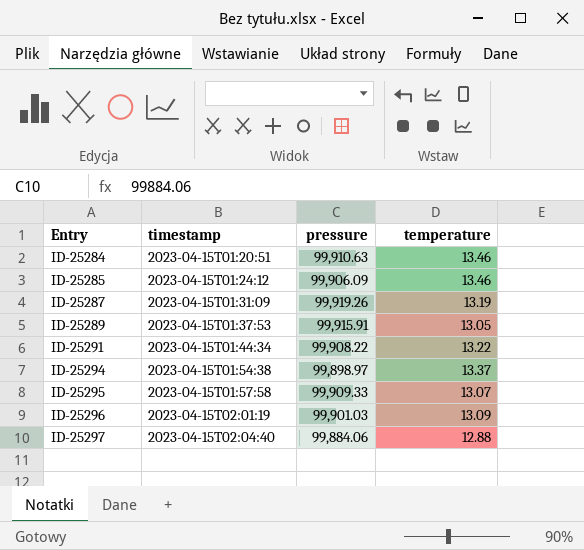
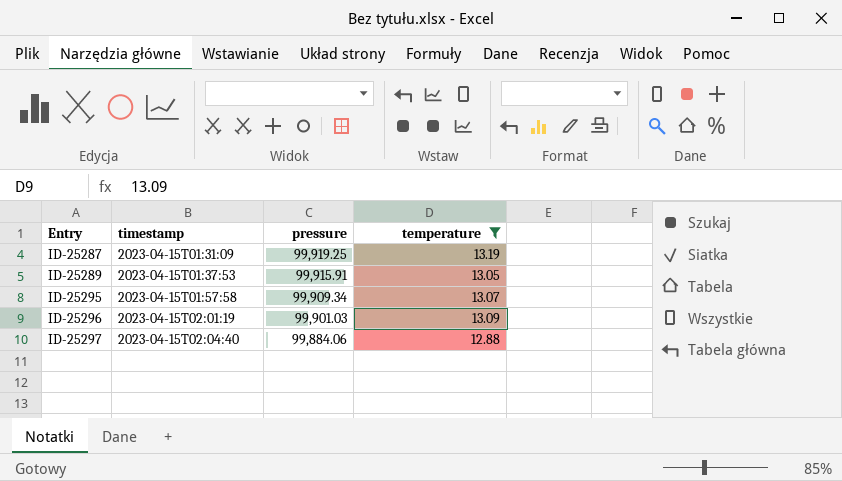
filter: none -> temperature <= 13.19
ID-25287 | pressure: 99,919.26 -> 99,919.25
ID-25295 | pressure: 99,909.33 -> 99,909.34

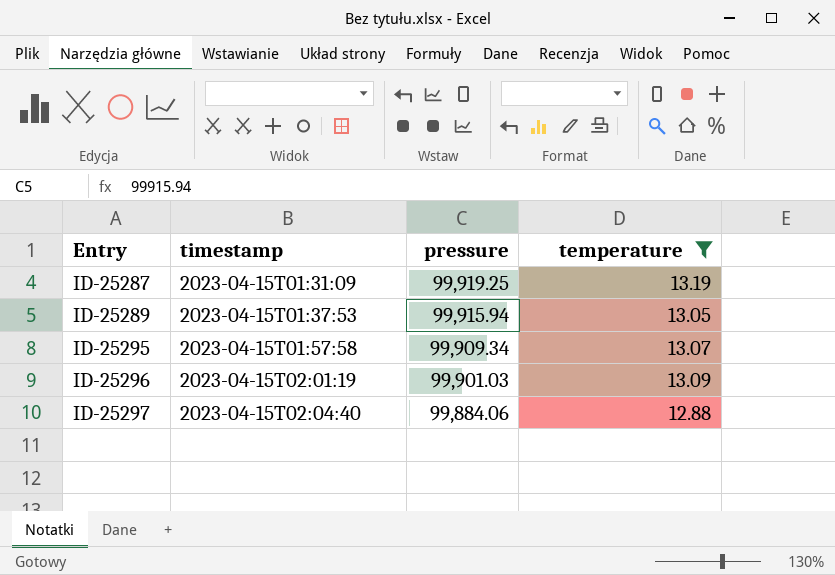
ID-25289 | pressure: 99,915.91 -> 99,915.94

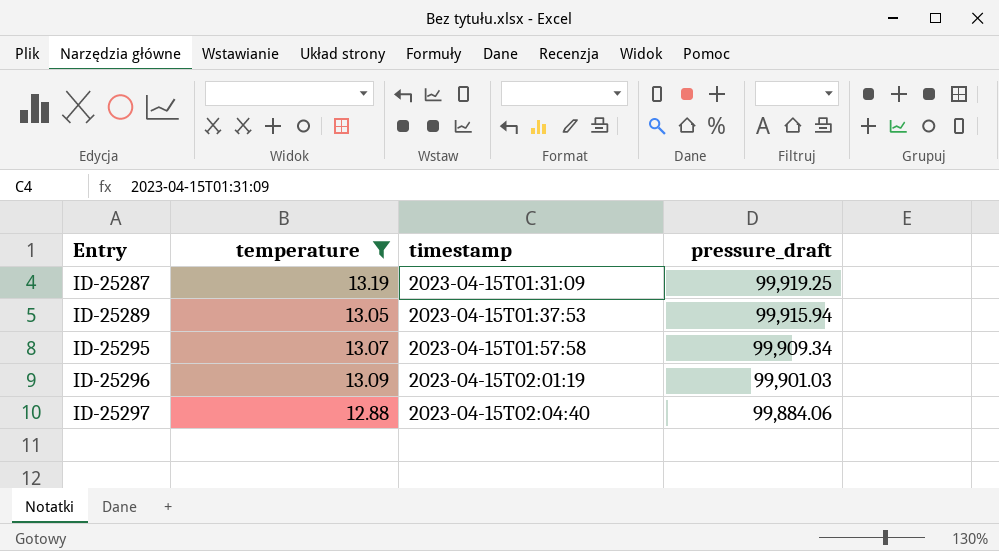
column temperature | position: 4 -> 2
column name: pressure -> pressure_draft

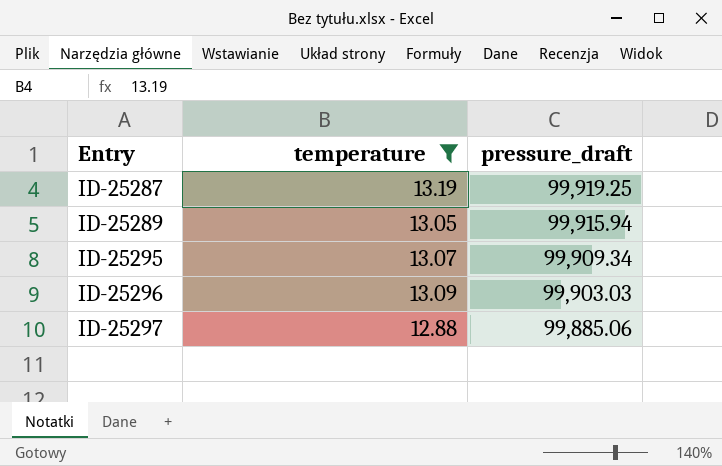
column timestamp | position: 3 -> none
ID-25296 | pressure_draft: 99,901.03 -> 99,903.03
ID-25297 | pressure_draft: 99,884.06 -> 99,885.06

